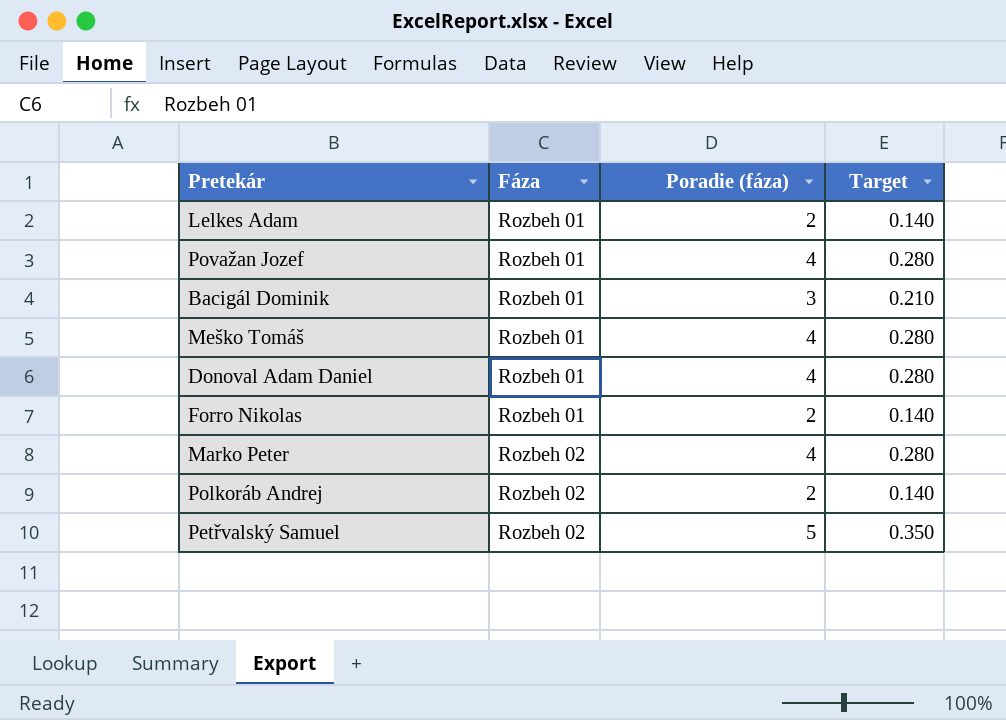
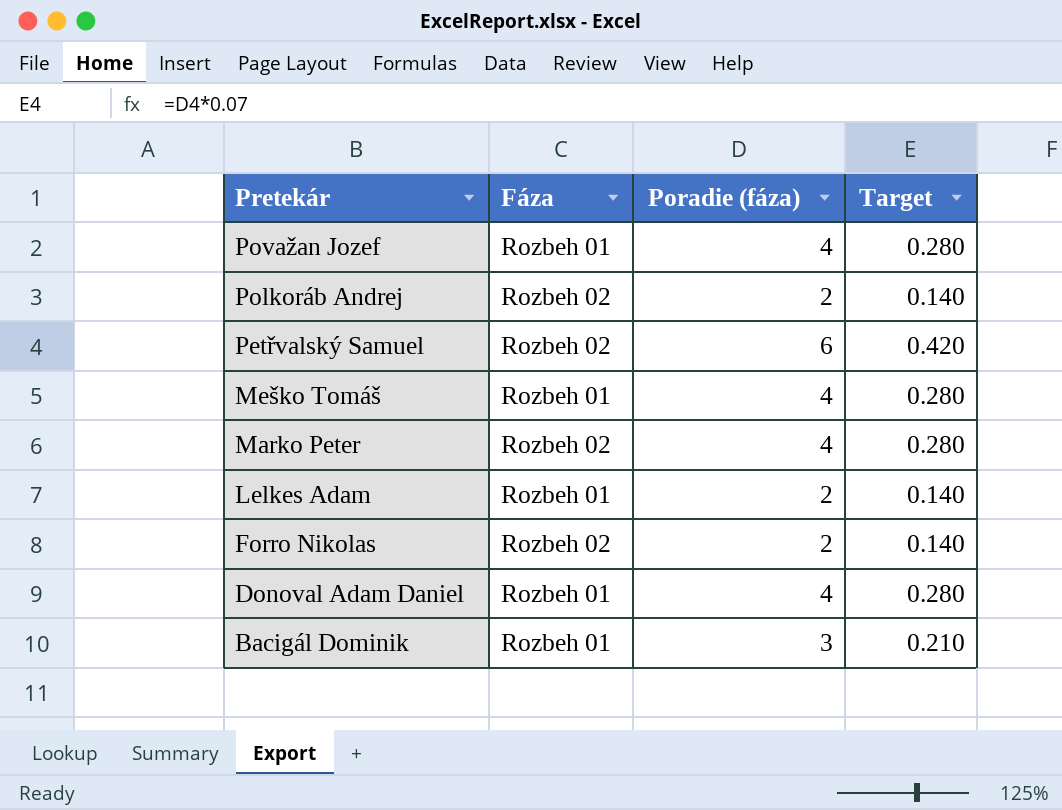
row order: Fáza ascending -> Pretekár descending
Petřvalský Samuel | Poradie (fáza): 5 -> 6
Petřvalský Samuel | Target: 0.350 -> 0.420
Forro Nikolas | Fáza: Rozbeh 01 -> Rozbeh 02

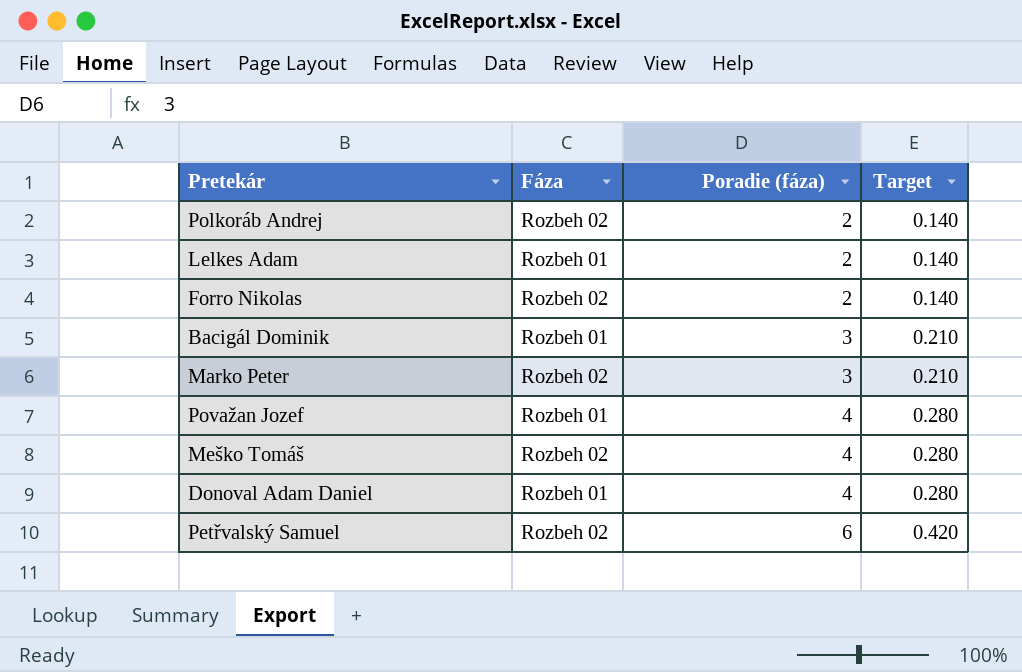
row order: Pretekár descending -> Poradie (fáza) ascending
Marko Peter | Poradie (fáza): 4 -> 3
Marko Peter | Target: 0.280 -> 0.210
Meško Tomáš | Fáza: Rozbeh 01 -> Rozbeh 02

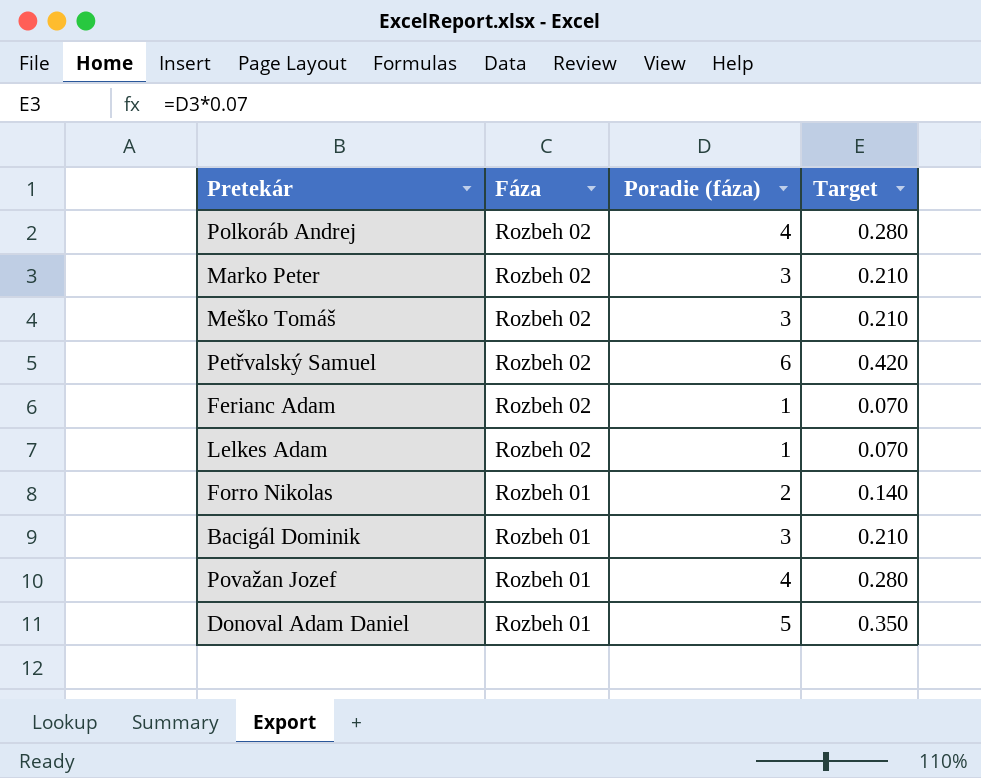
row order: Poradie (fáza) ascending -> Fáza descending
Polkoráb Andrej | Poradie (fáza): 2 -> 4
Polkoráb Andrej | Target: 0.140 -> 0.280
Meško Tomáš | Poradie (fáza): 4 -> 3
Meško Tomáš | Target: 0.280 -> 0.210
row Ferianc Adam: none -> Rozbeh 02 | 1 | 0.070
Lelkes Adam | Fáza: Rozbeh 01 -> Rozbeh 02
Lelkes Adam | Poradie (fáza): 2 -> 1
Lelkes Adam | Target: 0.140 -> 0.070
Forro Nikolas | Fáza: Rozbeh 02 -> Rozbeh 01
Donoval Adam Daniel | Poradie (fáza): 4 -> 5
Donoval Adam Daniel | Target: 0.280 -> 0.350

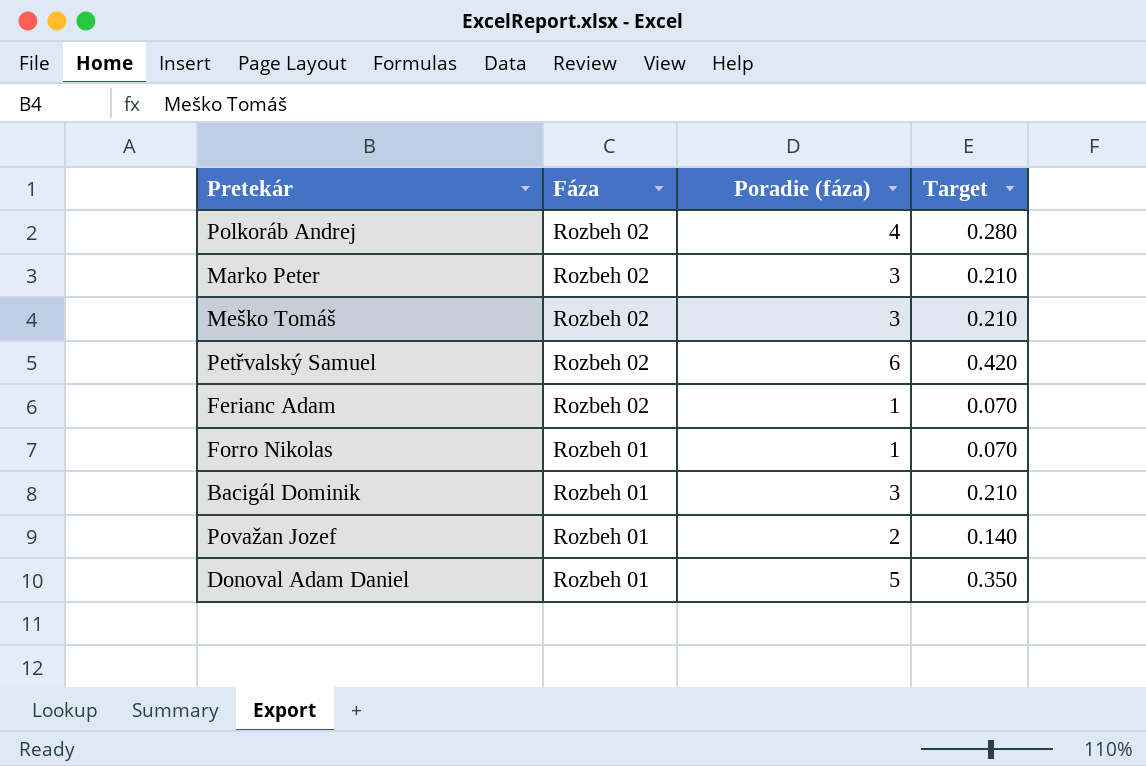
row Lelkes Adam: Rozbeh 02 | 1 | 0.070 -> none
Forro Nikolas | Poradie (fáza): 2 -> 1
Forro Nikolas | Target: 0.140 -> 0.070
Považan Jozef | Poradie (fáza): 4 -> 2
Považan Jozef | Target: 0.280 -> 0.140

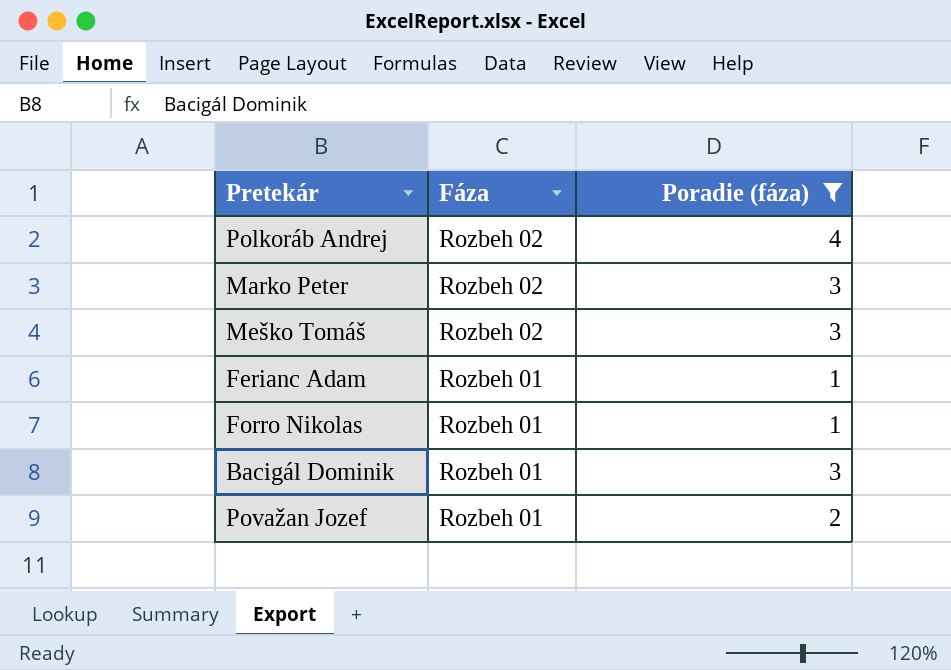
filter: none -> Poradie (fáza) <= 4
column Target | formula: [Poradie (fáza)] * 0.07 -> none
Ferianc Adam | Fáza: Rozbeh 02 -> Rozbeh 01

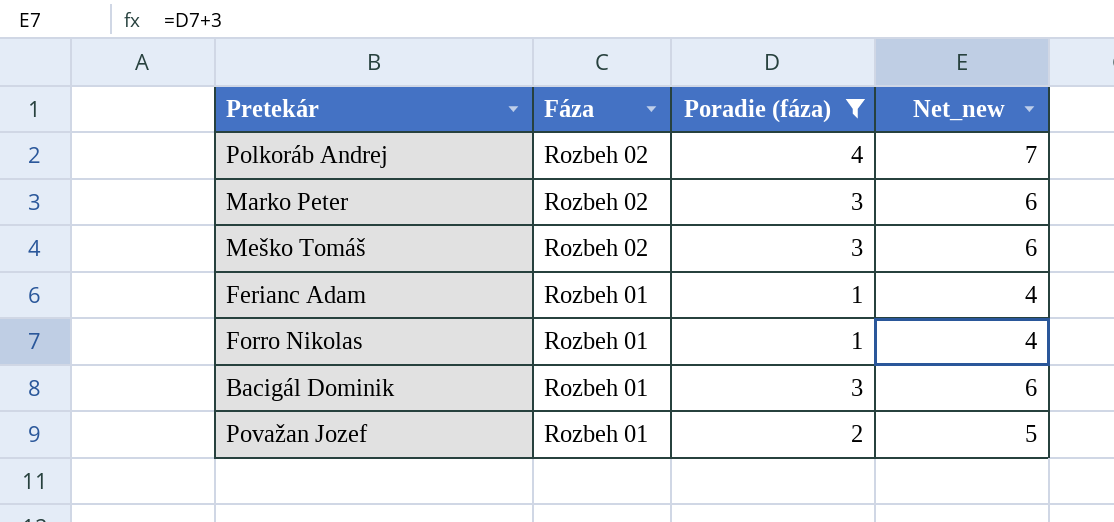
column Net_new | formula: none -> [Poradie (fáza)] + 3

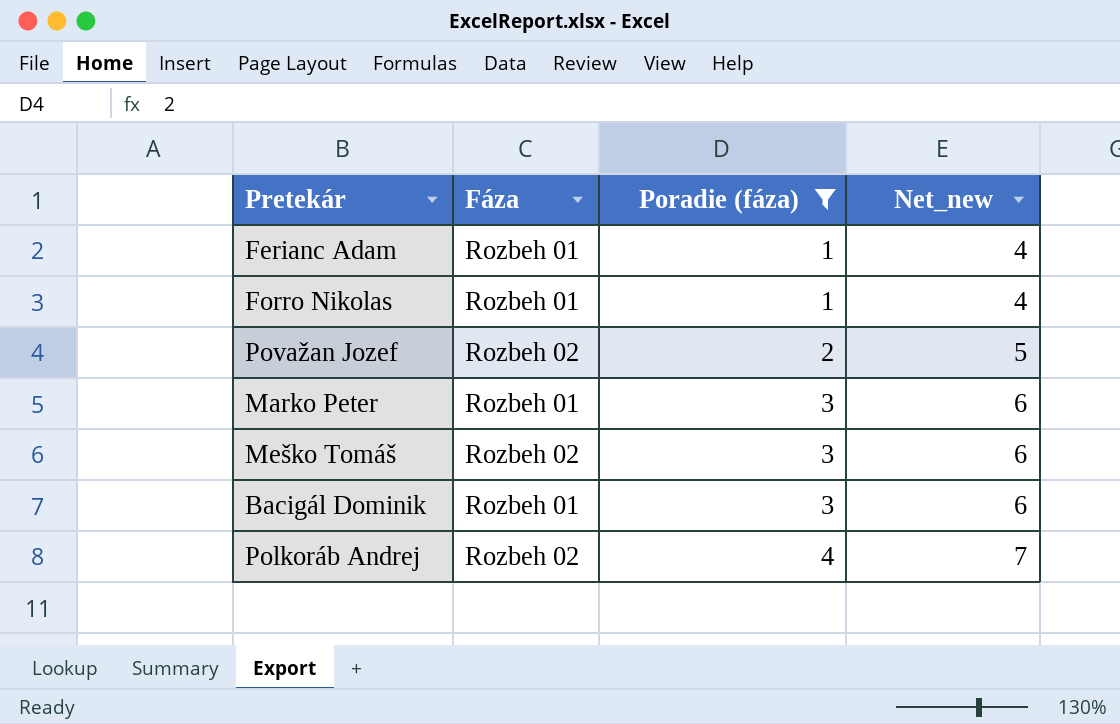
row order: Fáza descending -> Poradie (fáza) ascending
Považan Jozef | Fáza: Rozbeh 01 -> Rozbeh 02
Marko Peter | Fáza: Rozbeh 02 -> Rozbeh 01

